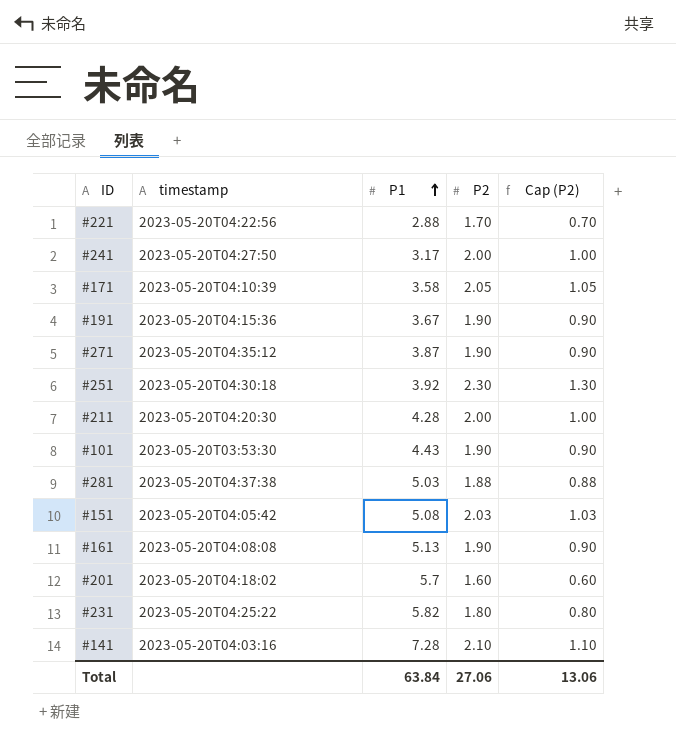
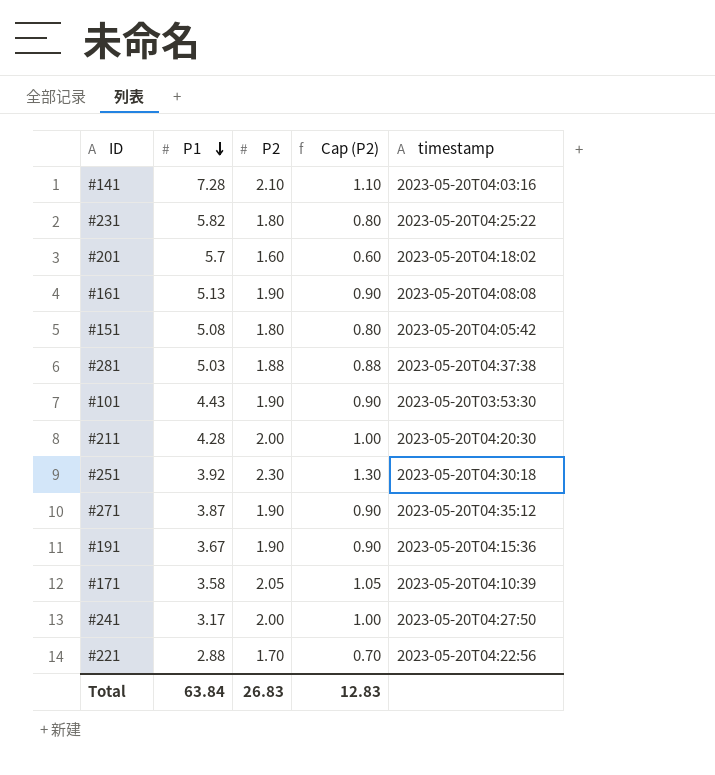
row order: P1 ascending -> P1 descending
column timestamp | position: 2 -> 5
#151 | P2: 2.03 -> 1.80
#151 | Cap (P2): 1.03 -> 0.80
Total | P2: 27.06 -> 26.83
Total | Cap (P2): 13.06 -> 12.83

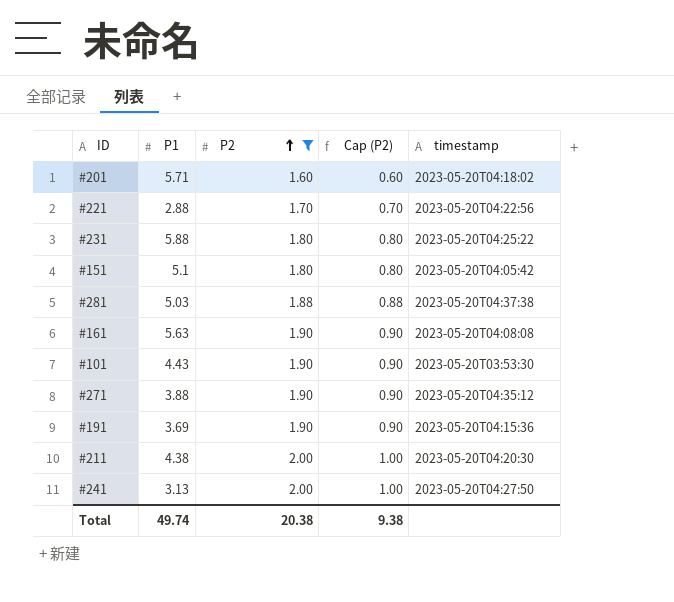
filter: none -> P2 <= 2.00
row order: P1 descending -> P2 ascending
#201 | P1: 5.7 -> 5.71
#231 | P1: 5.82 -> 5.88
#151 | P1: 5.08 -> 5.1
#161 | P1: 5.13 -> 5.63
#271 | P1: 3.87 -> 3.88
#191 | P1: 3.67 -> 3.69
#211 | P1: 4.28 -> 4.38
#241 | P1: 3.17 -> 3.13
Total | P1: 63.84 -> 49.74
Total | P2: 26.83 -> 20.38
Total | Cap (P2): 12.83 -> 9.38

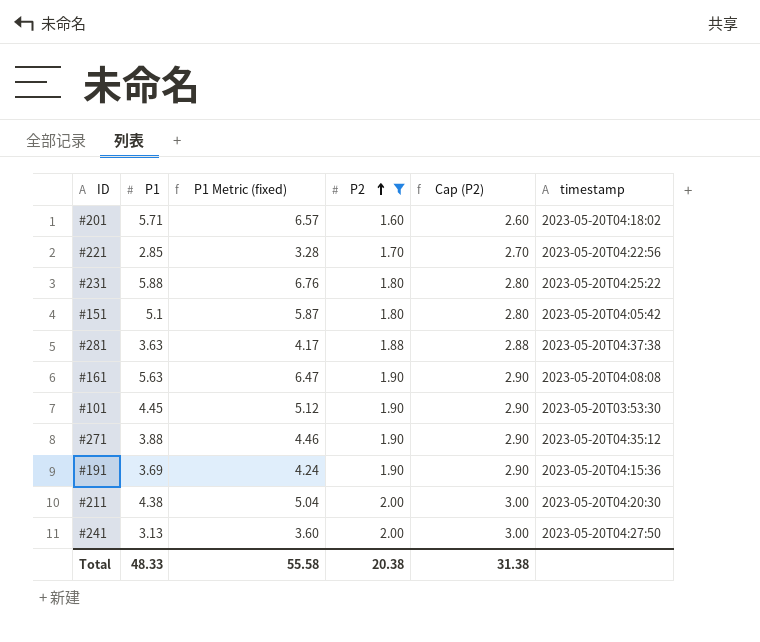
column P1 Metric (fixed) | formula: none -> [P1] * 1.15
column Cap (P2) | formula: [P2] - 1 -> [P2] + 1
#221 | P1: 2.88 -> 2.85
#281 | P1: 5.03 -> 3.63
#101 | P1: 4.43 -> 4.45
Total | P1: 49.74 -> 48.33
Total | Cap (P2): 9.38 -> 31.38

